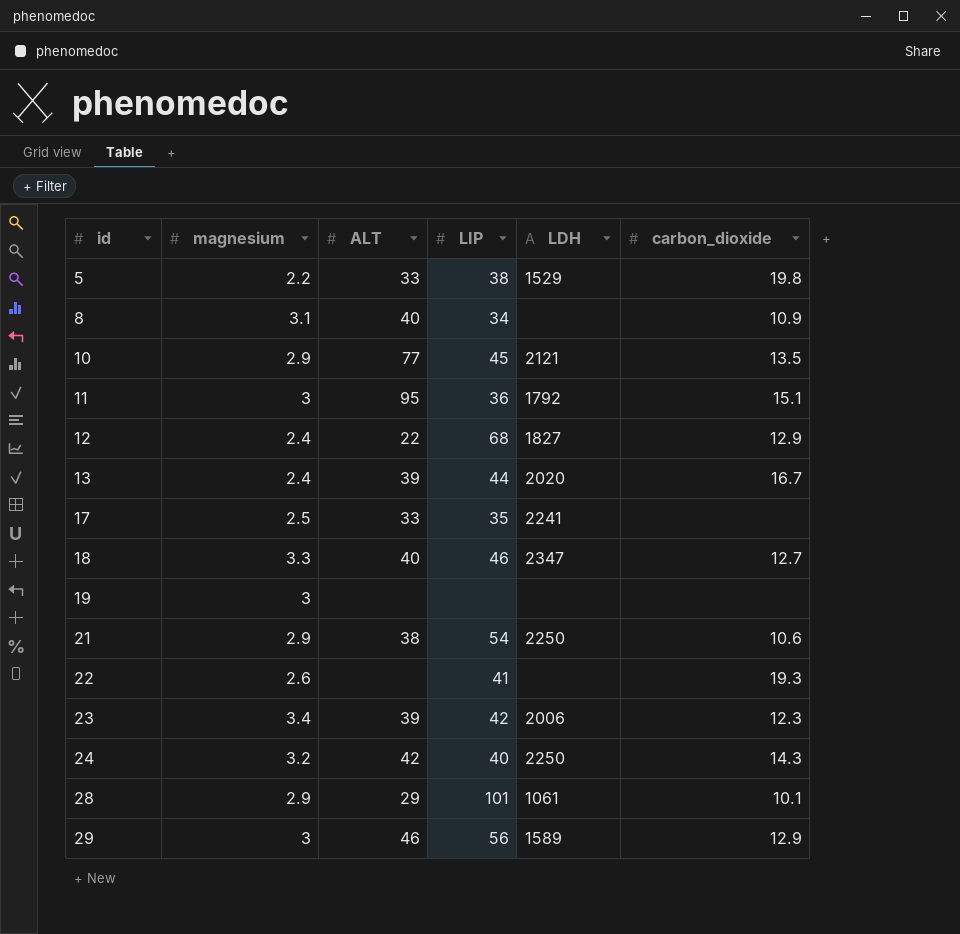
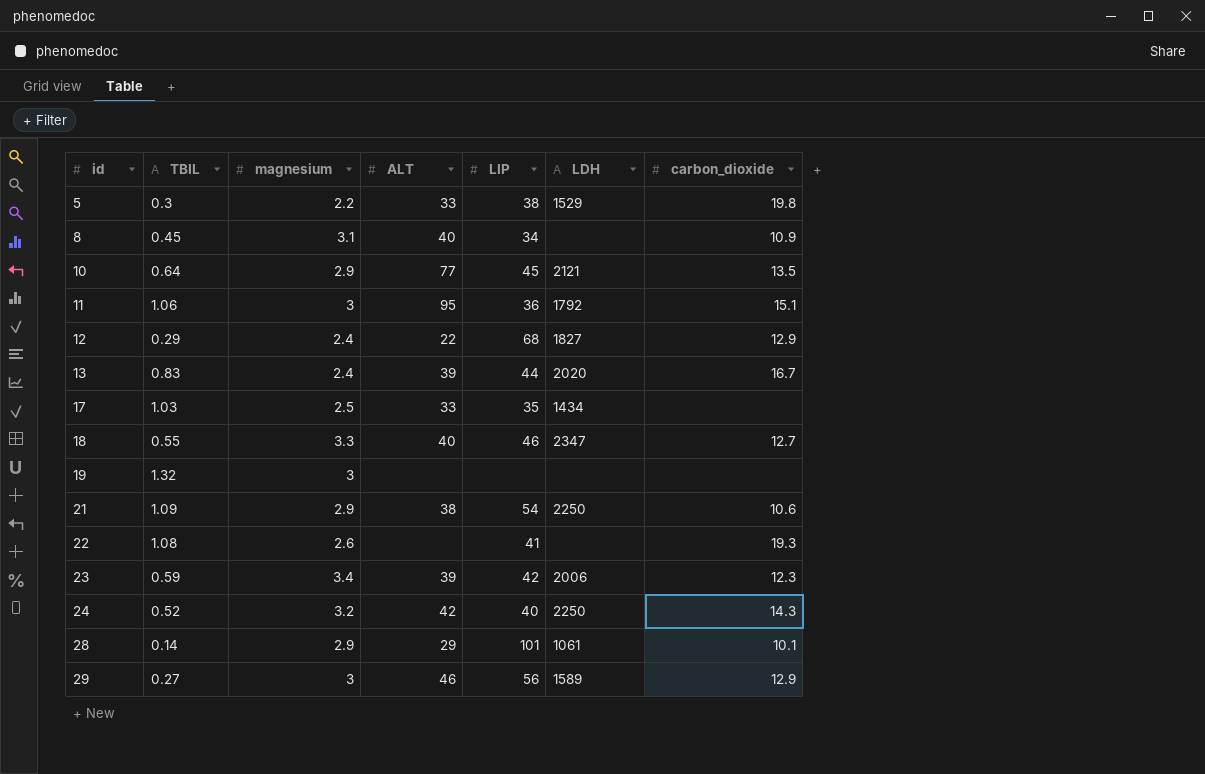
column TBIL | position: none -> 2
17 | LDH: 2241 -> 1434

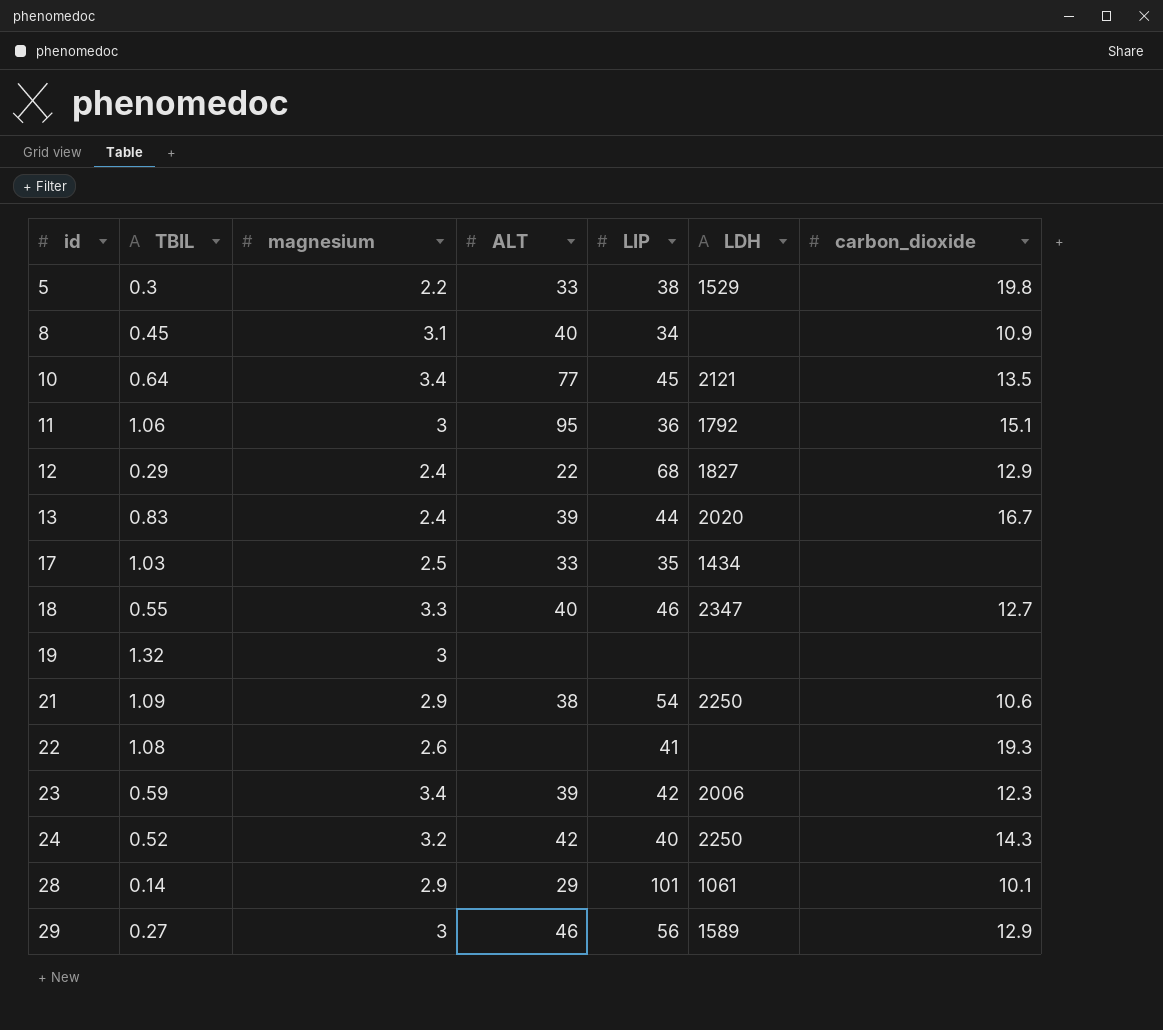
10 | magnesium: 2.9 -> 3.4

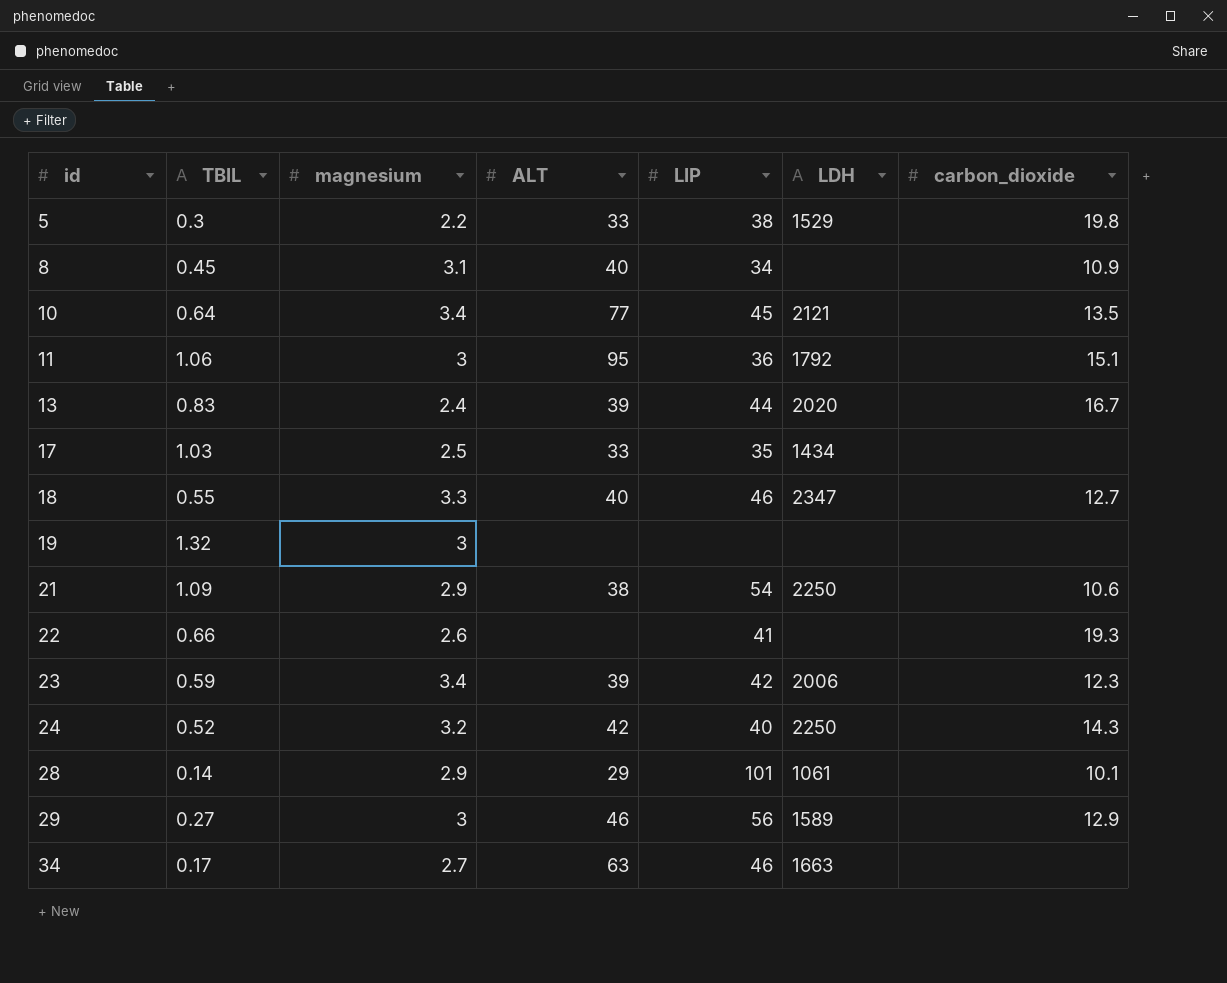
row 12: 0.29 | 2.4 | 22 | 68 | 1827 | 12.9 -> none
22 | TBIL: 1.08 -> 0.66
row 34: none -> 0.17 | 2.7 | 63 | 46 | 1663 | none

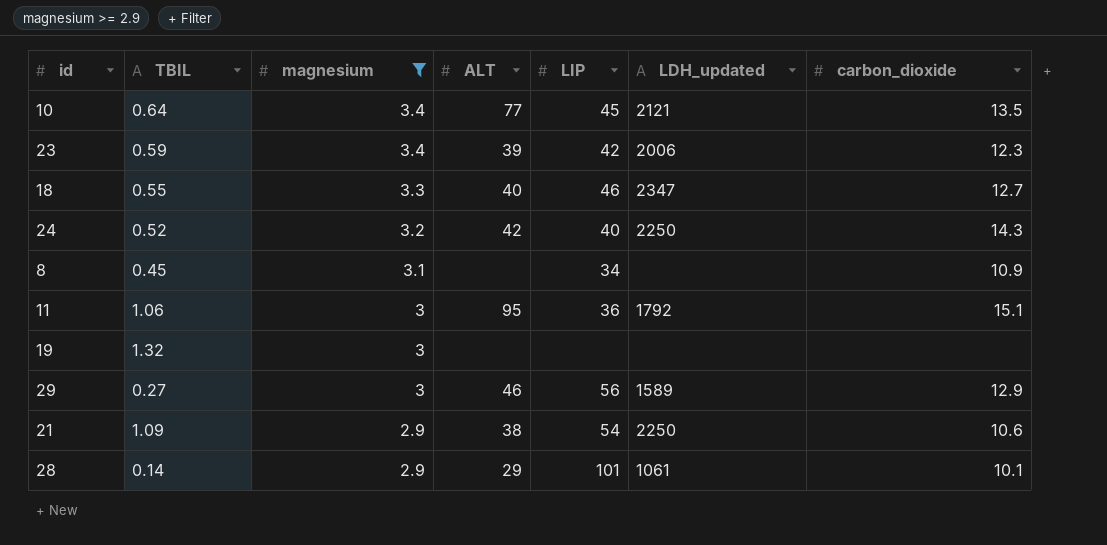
filter: none -> magnesium >= 2.9
row order: id ascending -> magnesium descending
column name: LDH -> LDH_updated
8 | ALT: 40 -> none

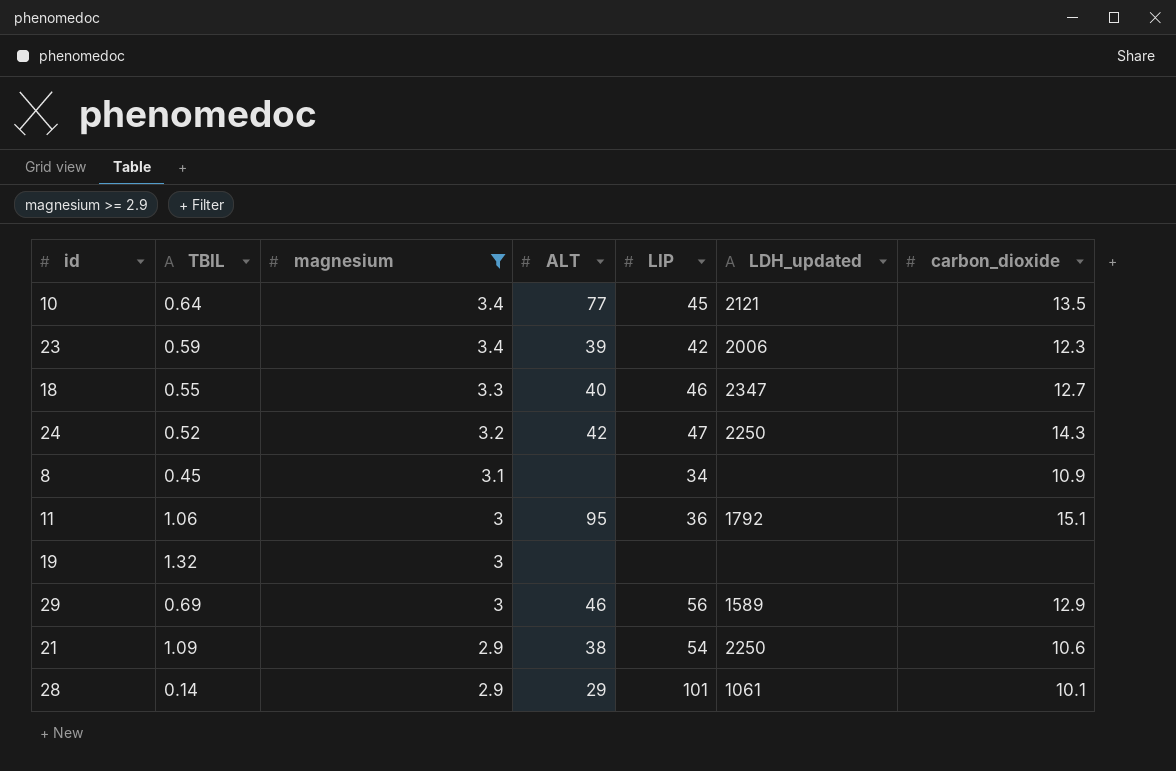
24 | LIP: 40 -> 47
29 | TBIL: 0.27 -> 0.69

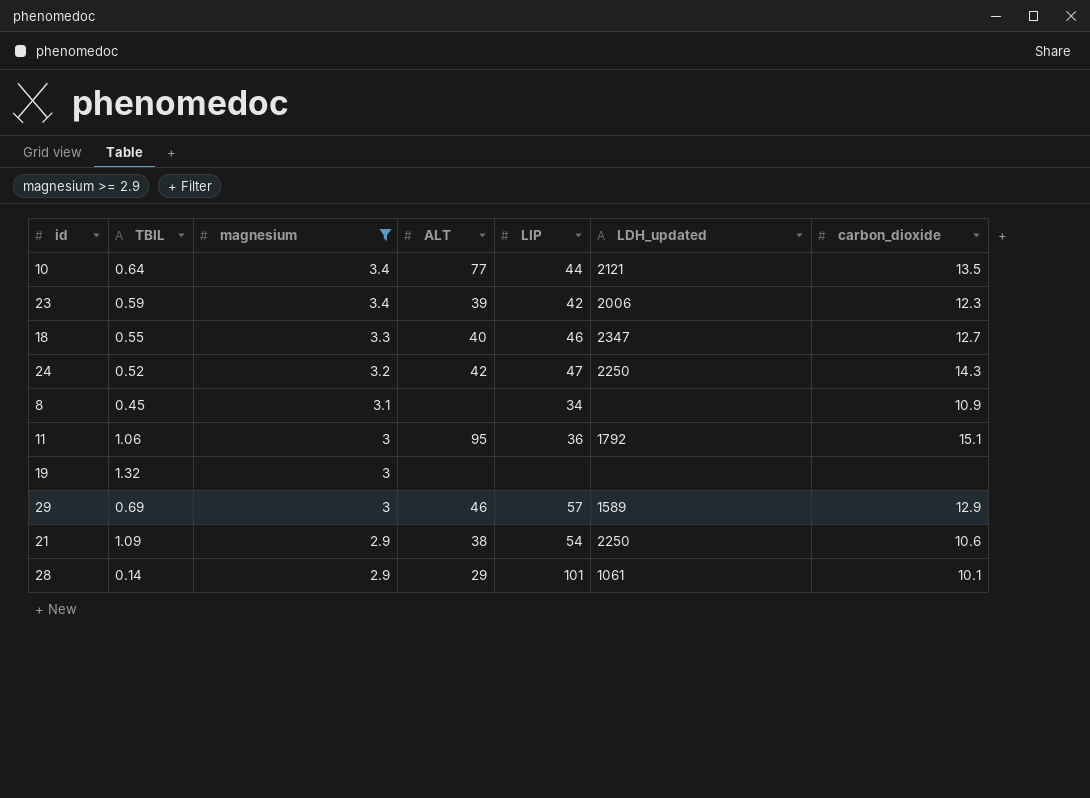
10 | LIP: 45 -> 44
29 | LIP: 56 -> 57

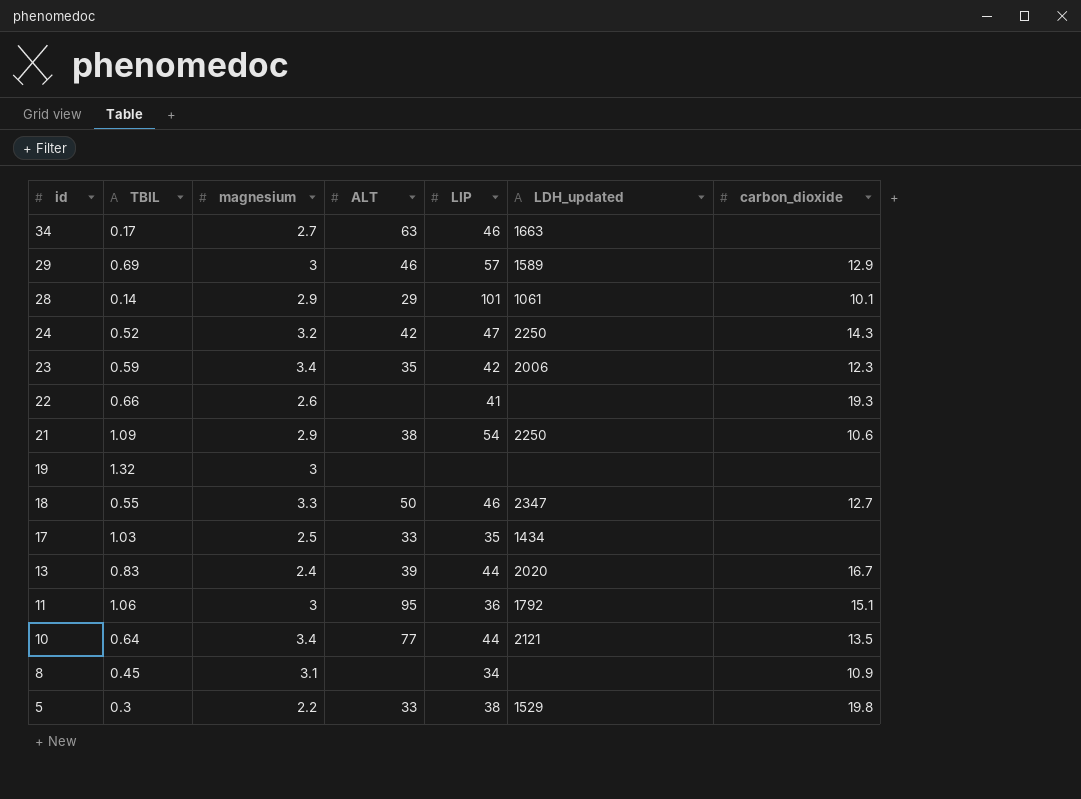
filter: magnesium >= 2.9 -> none
row order: magnesium descending -> id descending
23 | ALT: 39 -> 35
18 | ALT: 40 -> 50

